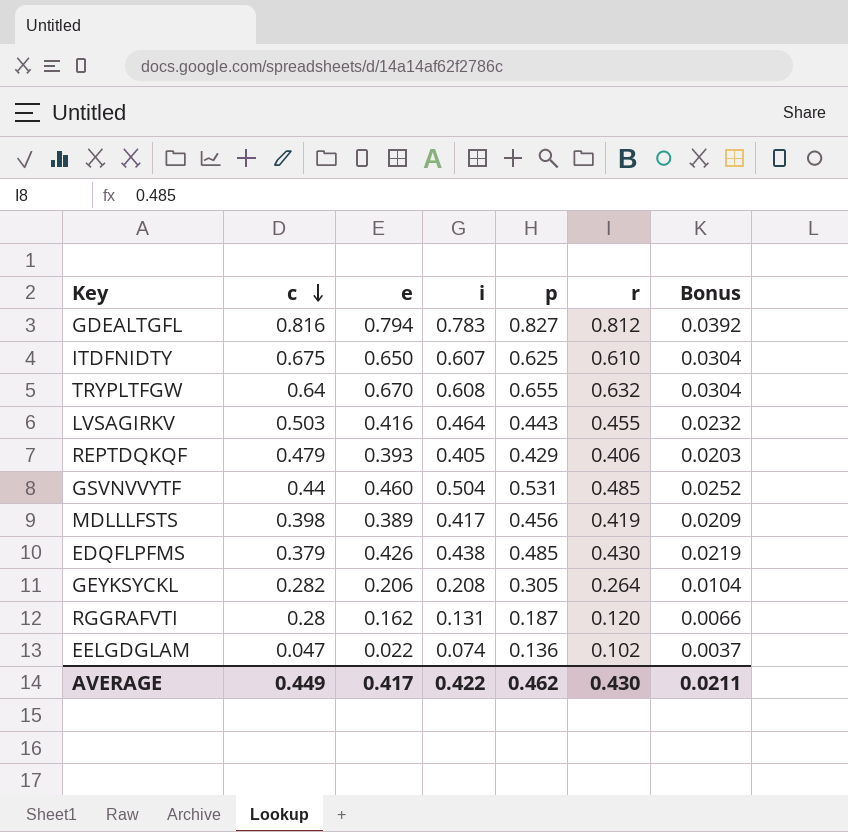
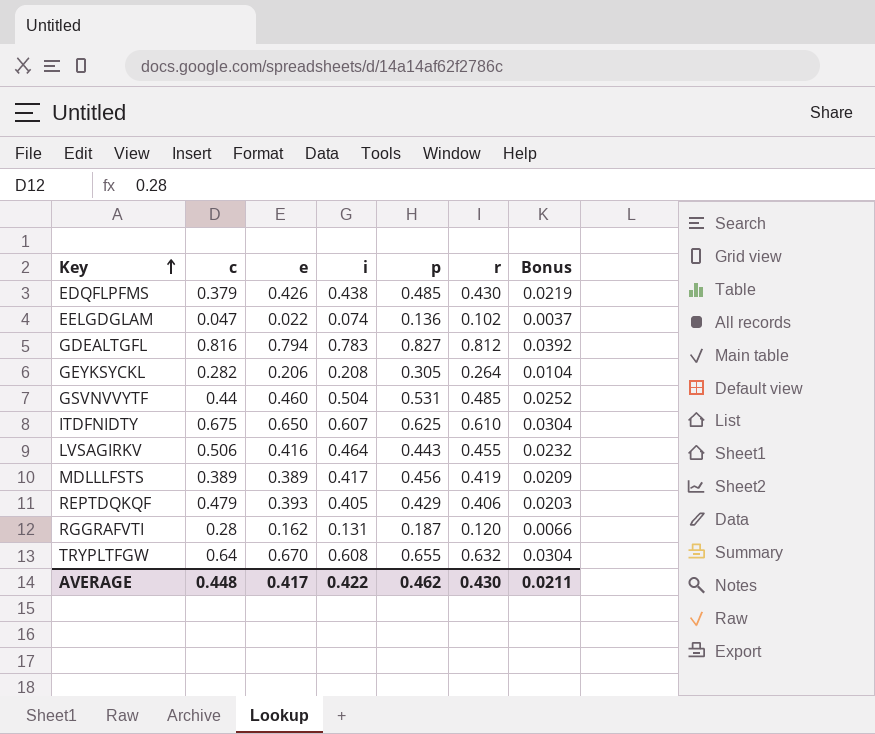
row order: c descending -> Key ascending
LVSAGIRKV | c: 0.503 -> 0.506
MDLLLFSTS | c: 0.398 -> 0.389
AVERAGE | c: 0.449 -> 0.448

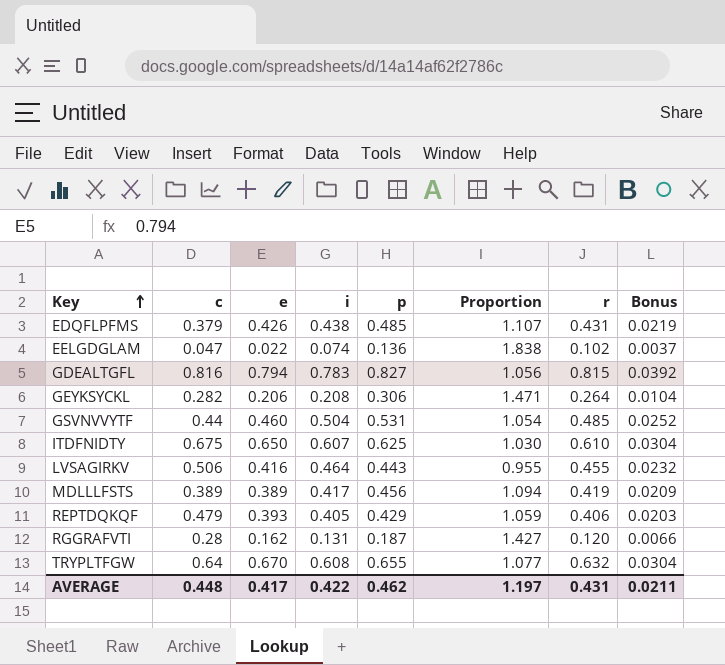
column Proportion | formula: none -> [p] / [i]
EDQFLPFMS | r: 0.430 -> 0.431
GDEALTGFL | r: 0.812 -> 0.815
GEYKSYCKL | p: 0.305 -> 0.306
AVERAGE | r: 0.430 -> 0.431

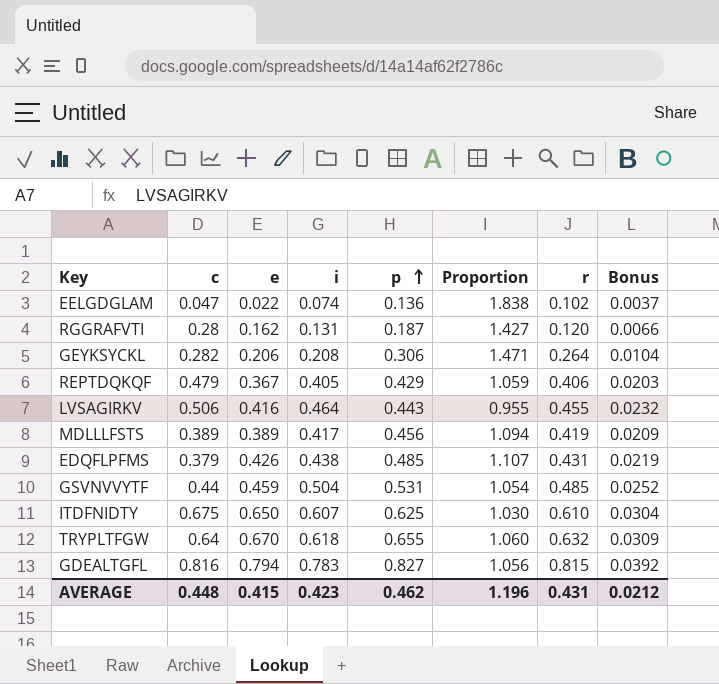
row order: Key ascending -> p ascending
REPTDQKQF | e: 0.393 -> 0.367
GSVNVVYTF | e: 0.460 -> 0.459
TRYPLTFGW | i: 0.608 -> 0.618
TRYPLTFGW | Proportion: 1.077 -> 1.060
TRYPLTFGW | Bonus: 0.0304 -> 0.0309
AVERAGE | e: 0.417 -> 0.415
AVERAGE | i: 0.422 -> 0.423
AVERAGE | Proportion: 1.197 -> 1.196
AVERAGE | Bonus: 0.0211 -> 0.0212

